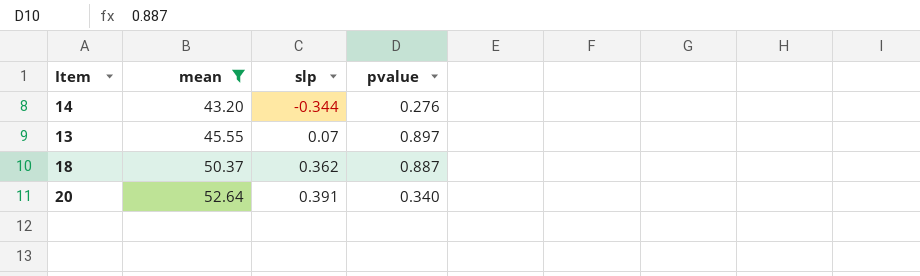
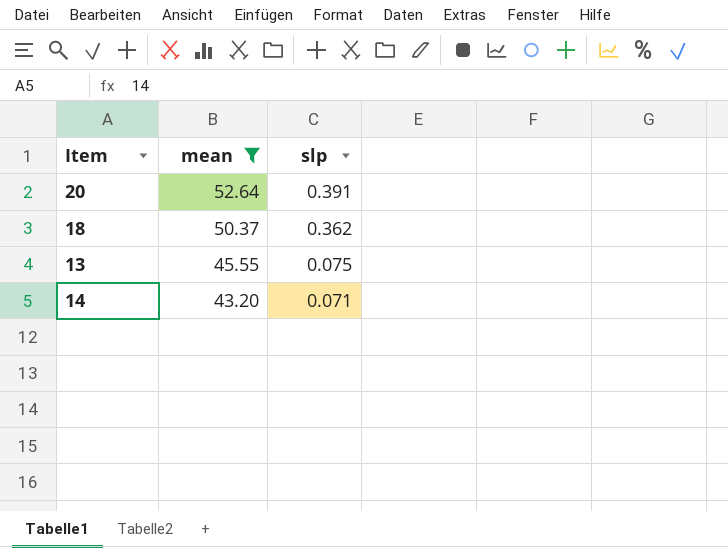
row order: mean ascending -> mean descending
column pvalue | position: 4 -> none
13 | slp: 0.07 -> 0.075
14 | slp: -0.344 -> 0.071

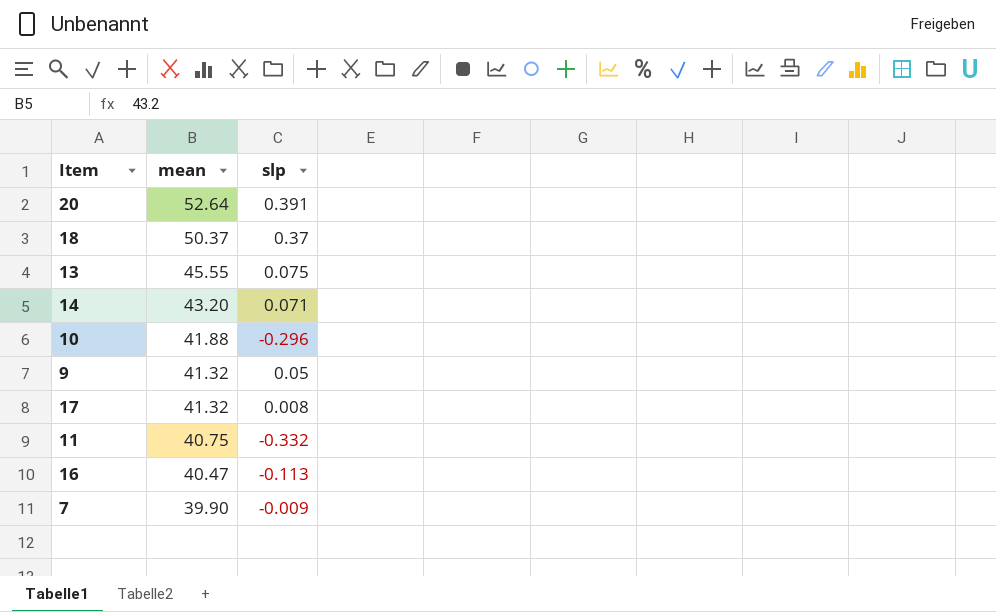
filter: mean >= 43.20 -> none
18 | slp: 0.362 -> 0.37

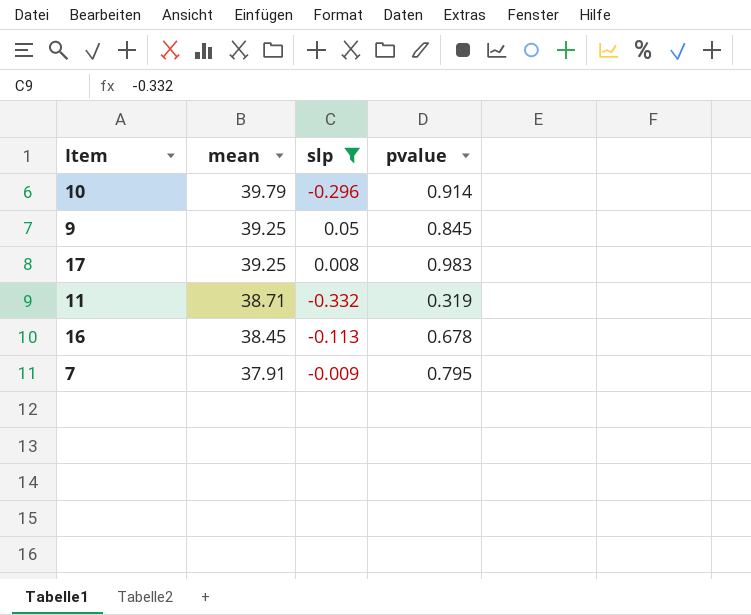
filter: none -> slp <= 0.05
column pvalue | position: none -> 4
10 | mean: 41.88 -> 39.79
9 | mean: 41.32 -> 39.25
17 | mean: 41.32 -> 39.25
11 | mean: 40.75 -> 38.71
16 | mean: 40.47 -> 38.45
7 | mean: 39.90 -> 37.91

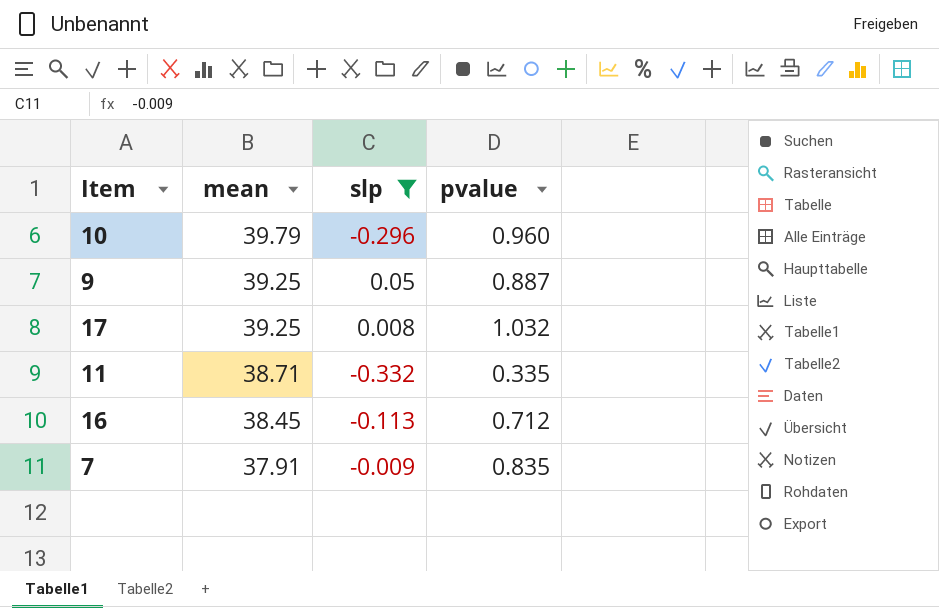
10 | pvalue: 0.914 -> 0.960
9 | pvalue: 0.845 -> 0.887
17 | pvalue: 0.983 -> 1.032
11 | pvalue: 0.319 -> 0.335
16 | pvalue: 0.678 -> 0.712
7 | pvalue: 0.795 -> 0.835

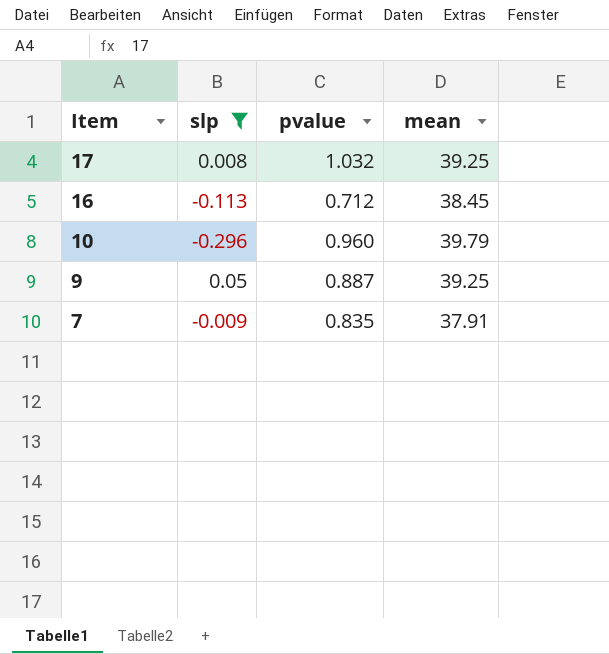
row order: mean descending -> Item descending
column mean | position: 2 -> 4
row 11: 38.71 | -0.332 | 0.335 -> none

